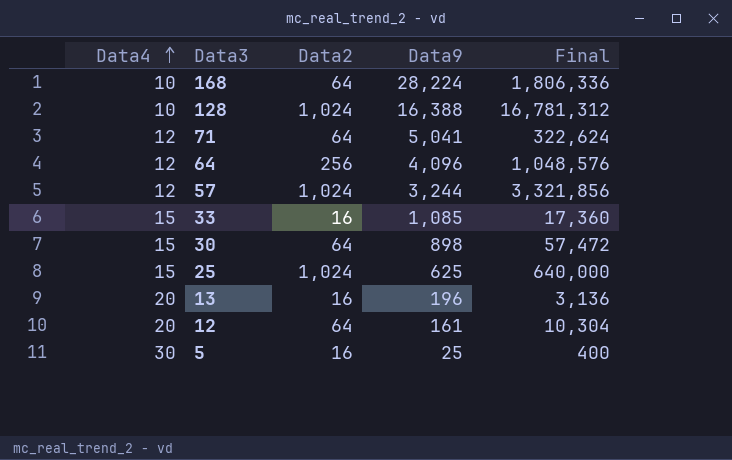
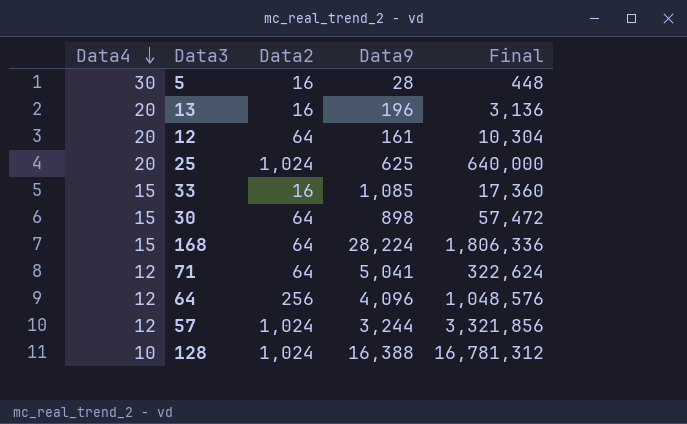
row order: Data4 ascending -> Data4 descending
5 | Data9: 25 -> 28
5 | Final: 400 -> 448
25 | Data4: 15 -> 20
168 | Data4: 10 -> 15

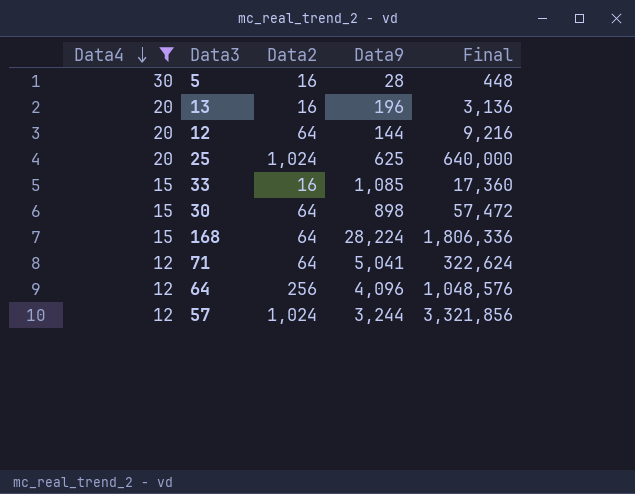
filter: none -> Data4 != 10
12 | Data9: 161 -> 144
12 | Final: 10,304 -> 9,216

